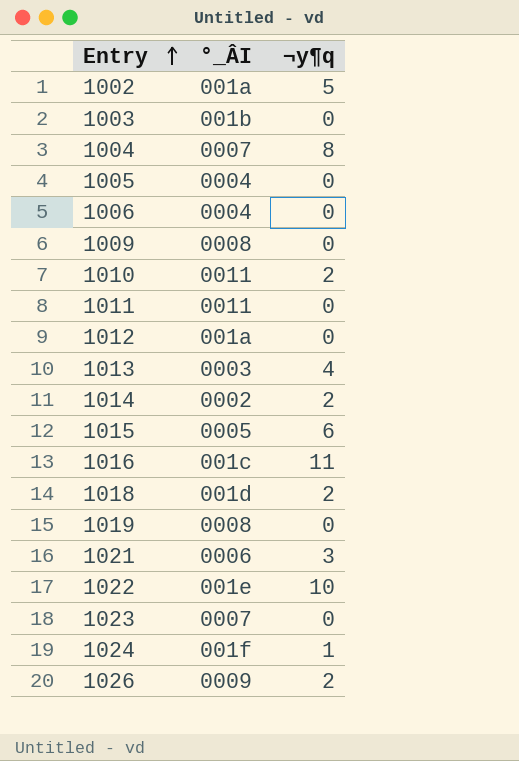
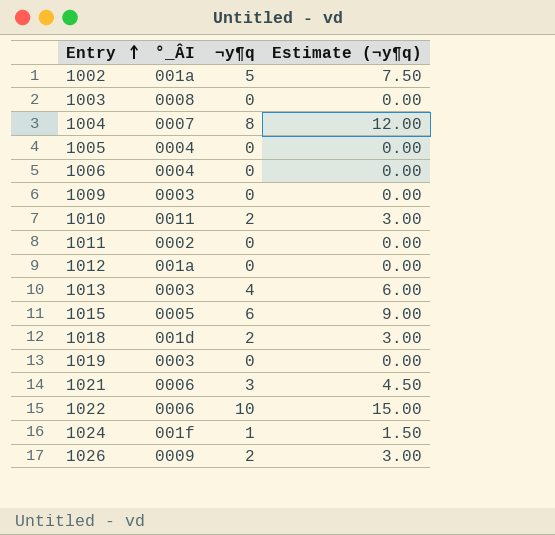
column Estimate (¬y¶q) | formula: none -> [¬y¶q] * 1.5
row 1014: 0002 | 2 -> none
row 1016: 001c | 11 -> none
row 1023: 0007 | 0 -> none
1003 | °_ÂI: 001b -> 0008
1009 | °_ÂI: 0008 -> 0003
1011 | °_ÂI: 0011 -> 0002
1019 | °_ÂI: 0008 -> 0003
1022 | °_ÂI: 001e -> 0006

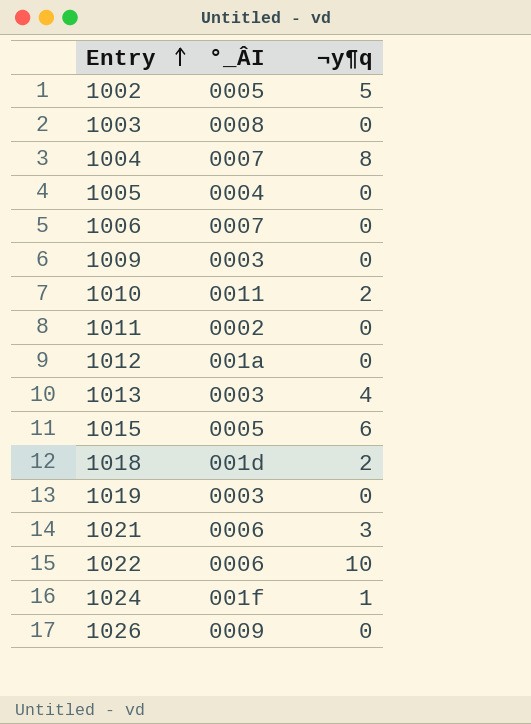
column Estimate (¬y¶q) | formula: [¬y¶q] * 1.5 -> none
1002 | °_ÂI: 001a -> 0005
1006 | °_ÂI: 0004 -> 0007
1026 | ¬y¶q: 2 -> 0

